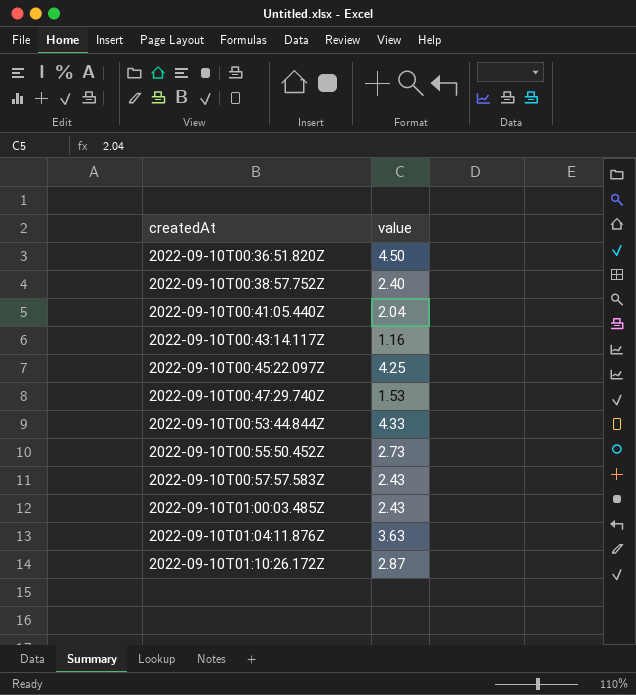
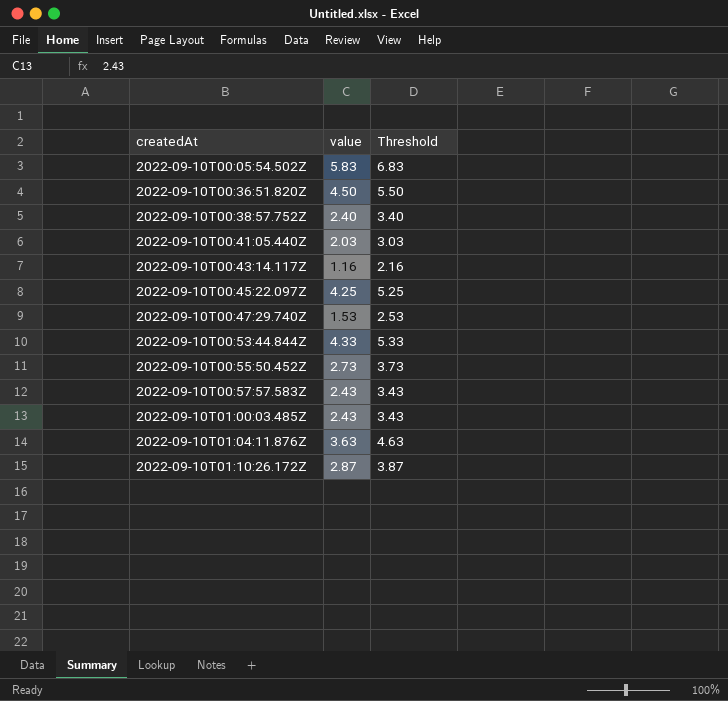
column Threshold | formula: none -> [value] + 1
row 2022-09-10T00:05:54.502Z: none -> 5.83 | 6.83
2022-09-10T00:41:05.440Z | value: 2.04 -> 2.03

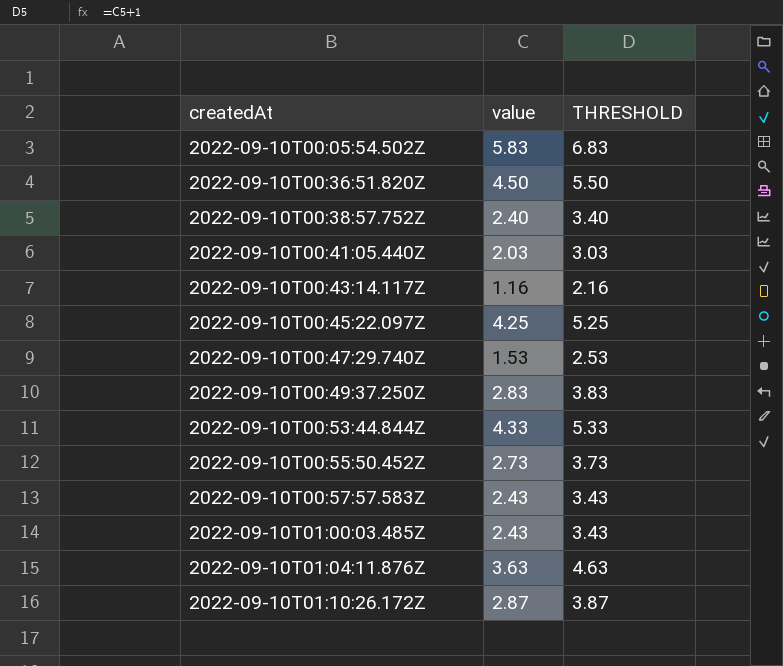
column name: Threshold -> THRESHOLD
row 2022-09-10T00:49:37.250Z: none -> 2.83 | 3.83

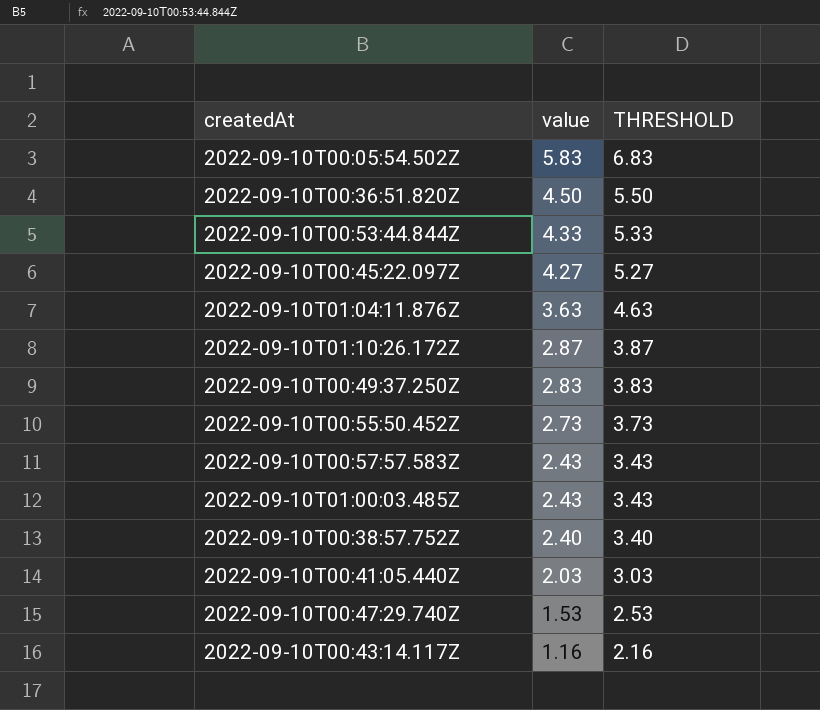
row order: createdAt ascending -> value descending
2022-09-10T00:45:22.097Z | value: 4.25 -> 4.27
2022-09-10T00:45:22.097Z | THRESHOLD: 5.25 -> 5.27

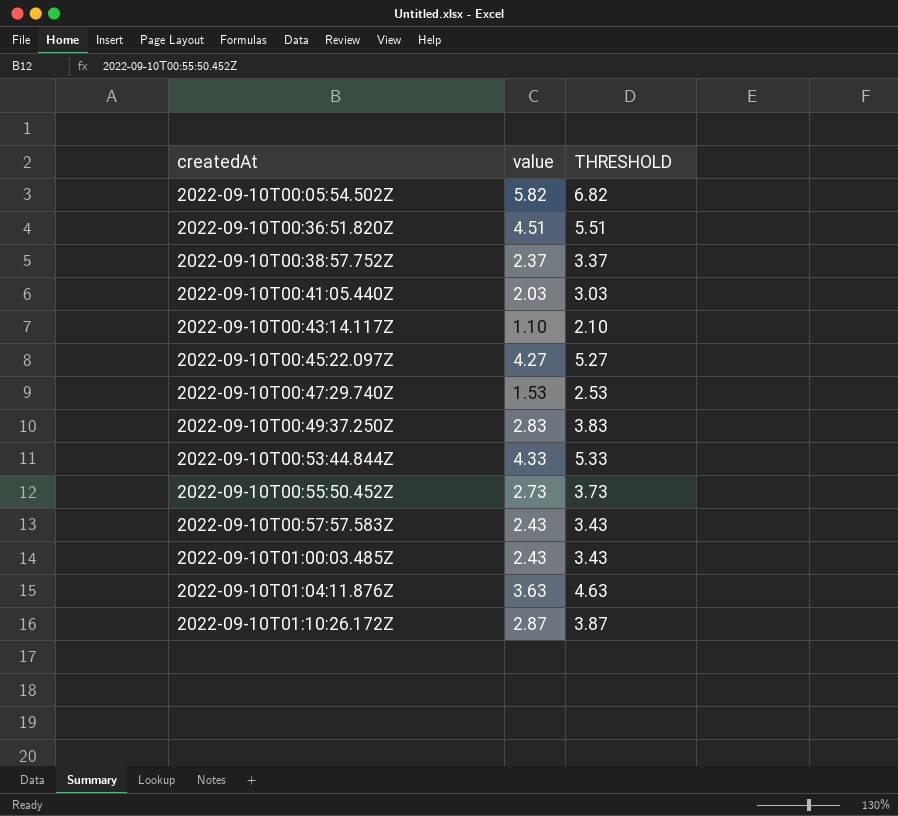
row order: value descending -> createdAt ascending
2022-09-10T00:05:54.502Z | value: 5.83 -> 5.82
2022-09-10T00:05:54.502Z | THRESHOLD: 6.83 -> 6.82
2022-09-10T00:36:51.820Z | value: 4.50 -> 4.51
2022-09-10T00:36:51.820Z | THRESHOLD: 5.50 -> 5.51
2022-09-10T00:38:57.752Z | value: 2.40 -> 2.37
2022-09-10T00:38:57.752Z | THRESHOLD: 3.40 -> 3.37
2022-09-10T00:43:14.117Z | value: 1.16 -> 1.10
2022-09-10T00:43:14.117Z | THRESHOLD: 2.16 -> 2.10

